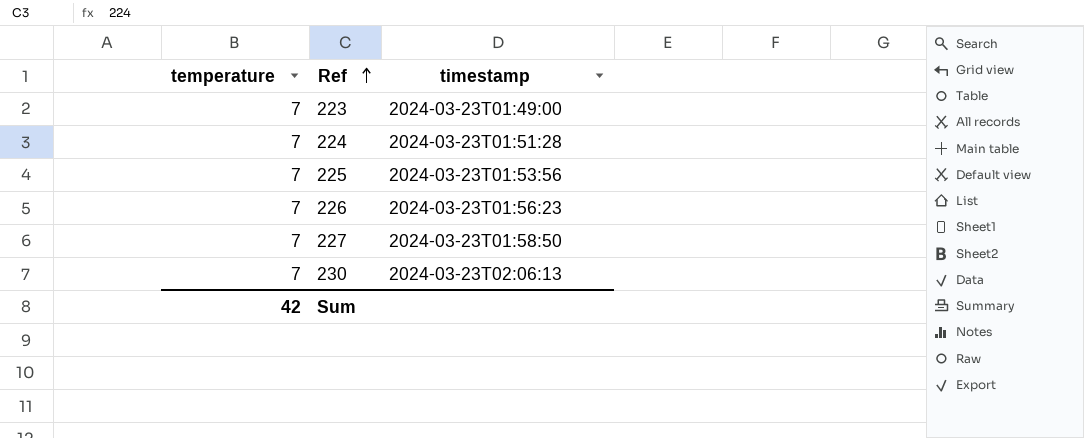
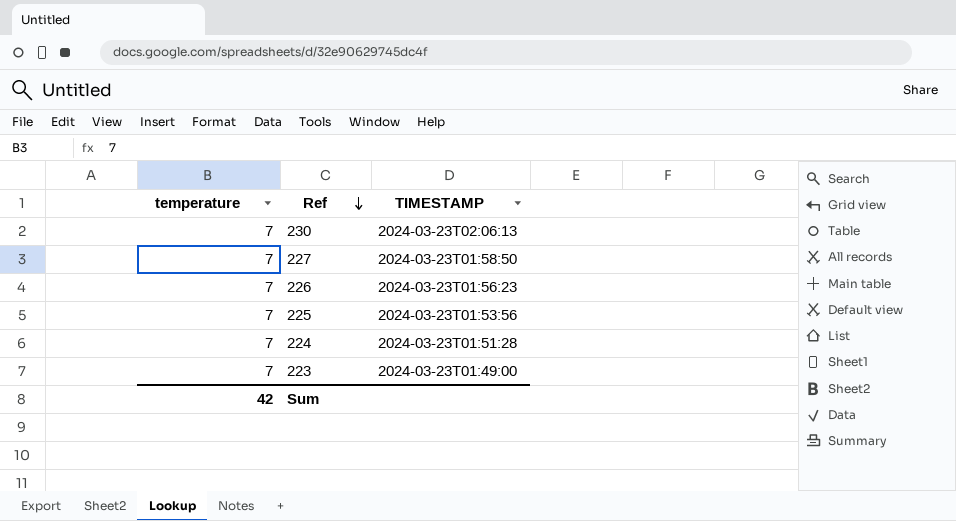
row order: Ref ascending -> Ref descending
column name: timestamp -> TIMESTAMP

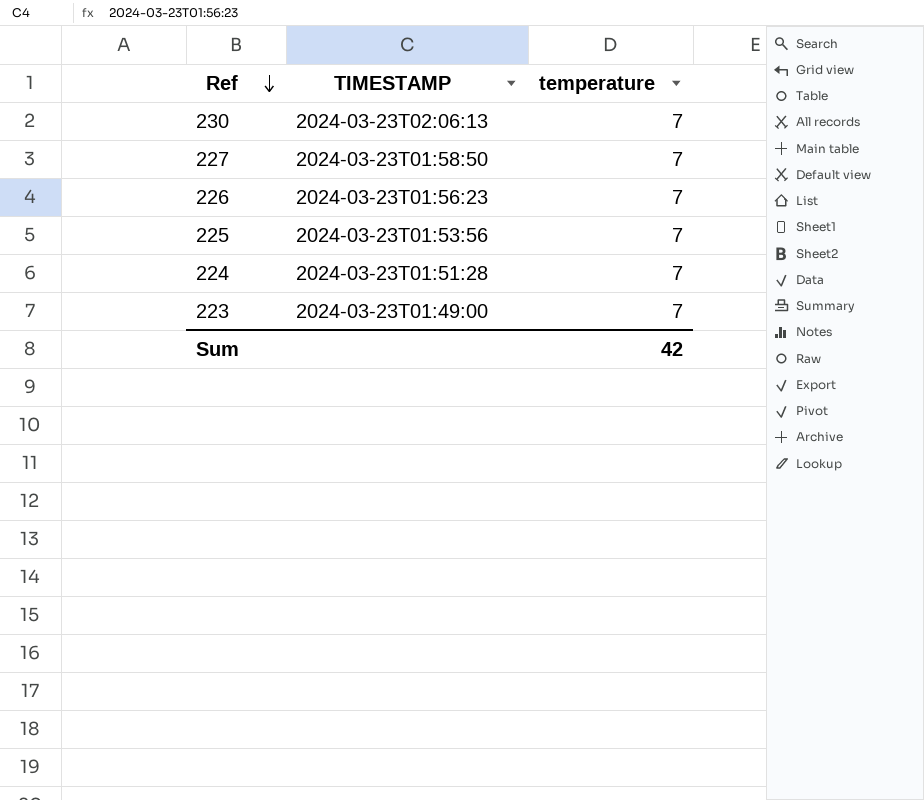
column temperature | position: 1 -> 3

